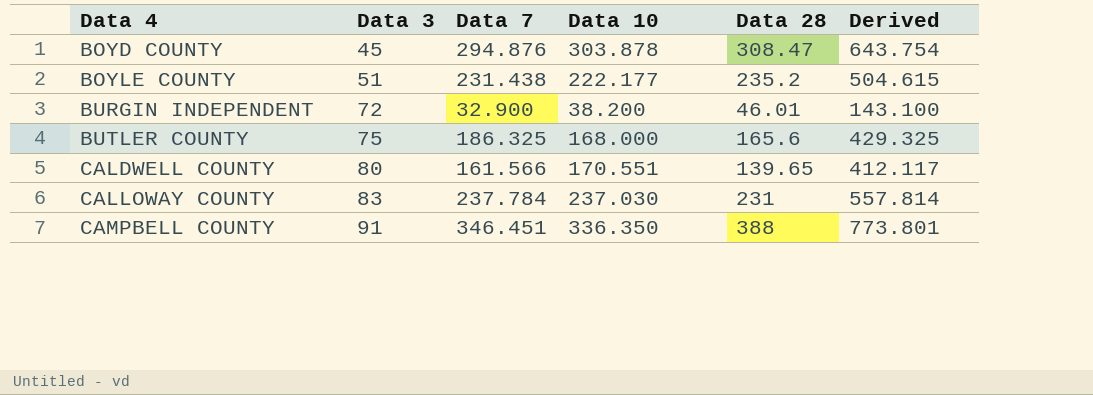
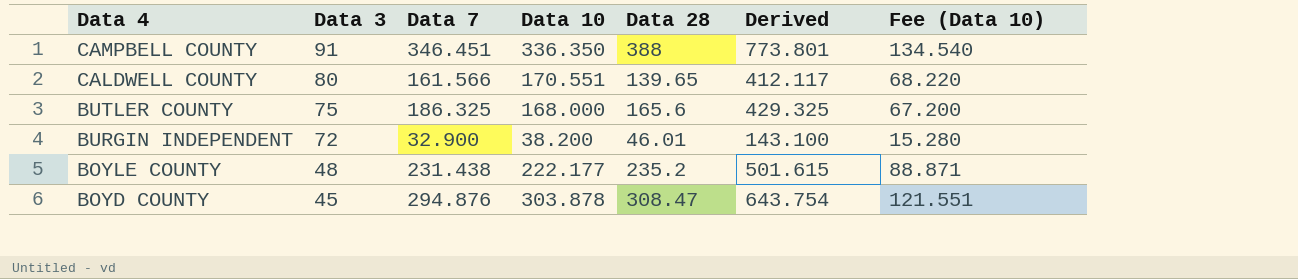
row order: Data 4 ascending -> Data 4 descending
column Fee (Data 10) | formula: none -> [Data 10] * 0.4
row CALLOWAY COUNTY: 83 | 237.784 | 237.030 | 231 | 557.814 -> none
BOYLE COUNTY | Data 3: 51 -> 48
BOYLE COUNTY | Derived: 504.615 -> 501.615

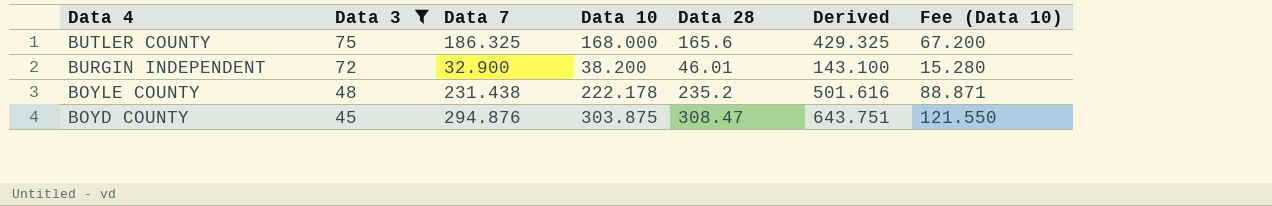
filter: none -> Data 3 <= 75
BOYLE COUNTY | Data 10: 222.177 -> 222.178
BOYLE COUNTY | Derived: 501.615 -> 501.616
BOYD COUNTY | Data 10: 303.878 -> 303.875
BOYD COUNTY | Derived: 643.754 -> 643.751
BOYD COUNTY | Fee (Data 10): 121.551 -> 121.550

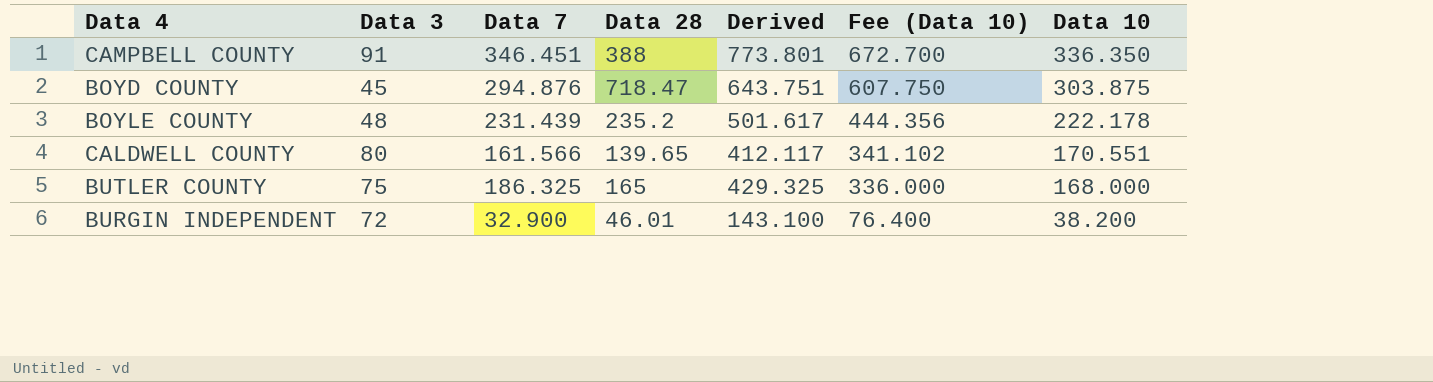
filter: Data 3 <= 75 -> none
row order: Data 4 descending -> Fee (Data 10) descending
column Fee (Data 10) | formula: [Data 10] * 0.4 -> [Data 10] * 2
column Data 10 | position: 4 -> 7
BOYD COUNTY | Data 28: 308.47 -> 718.47
BOYLE COUNTY | Data 7: 231.438 -> 231.439
BOYLE COUNTY | Derived: 501.616 -> 501.617
BUTLER COUNTY | Data 28: 165.6 -> 165

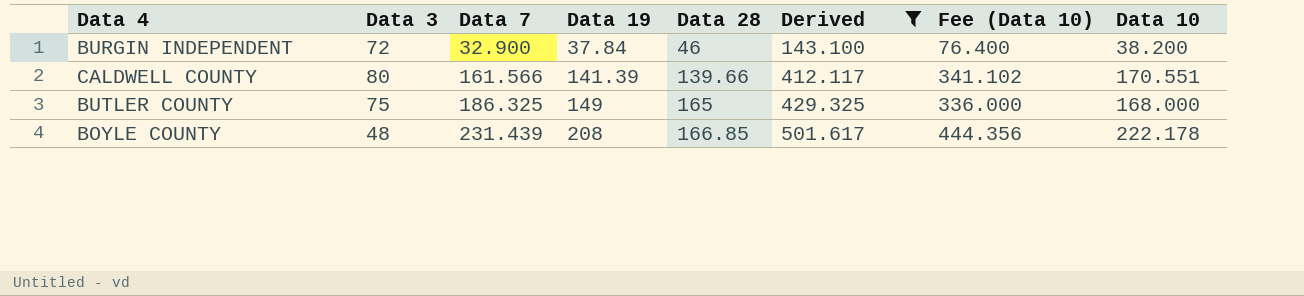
filter: none -> Derived <= 501.617
row order: Fee (Data 10) descending -> Data 7 ascending
column Data 19 | position: none -> 4
BURGIN INDEPENDENT | Data 28: 46.01 -> 46
CALDWELL COUNTY | Data 28: 139.65 -> 139.66
BOYLE COUNTY | Data 28: 235.2 -> 166.85

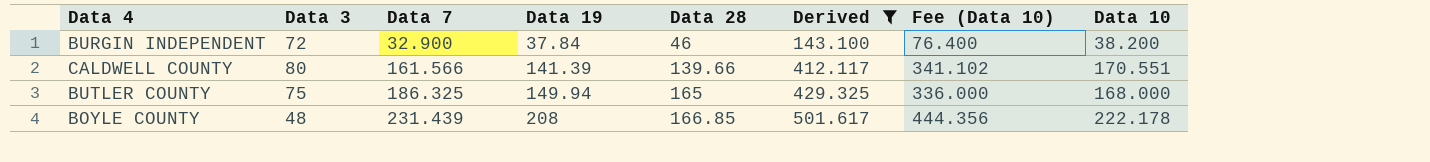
BUTLER COUNTY | Data 19: 149 -> 149.94

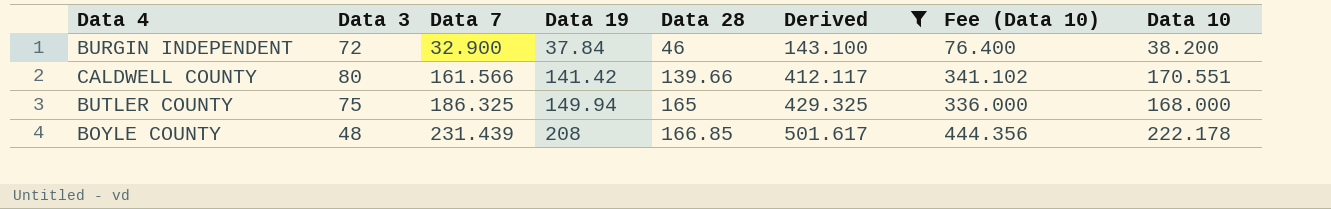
CALDWELL COUNTY | Data 19: 141.39 -> 141.42

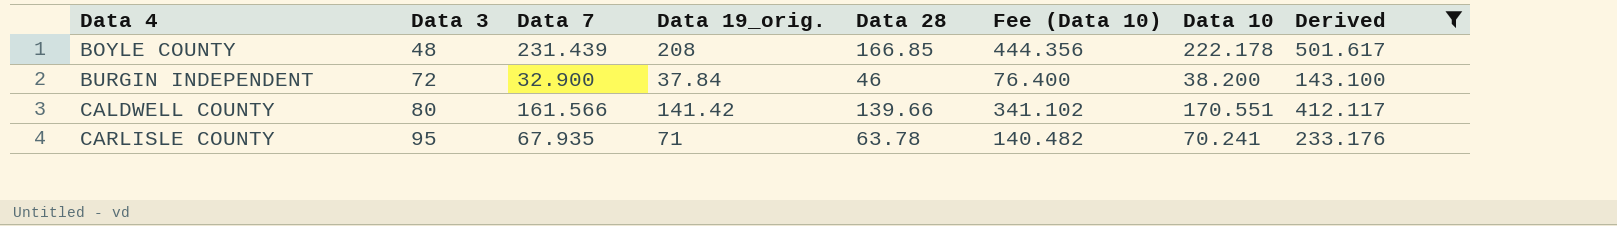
row order: Data 7 ascending -> Data 4 ascending
column name: Data 19 -> Data 19_orig.
column Derived | position: 6 -> 8
row BUTLER COUNTY: 75 | 186.325 | 149.94 | 165 | 429.325 | 336.000 | 168.000 -> none
row CARLISLE COUNTY: none -> 95 | 67.935 | 71 | 63.78 | 140.482 | 70.241 | 233.176

